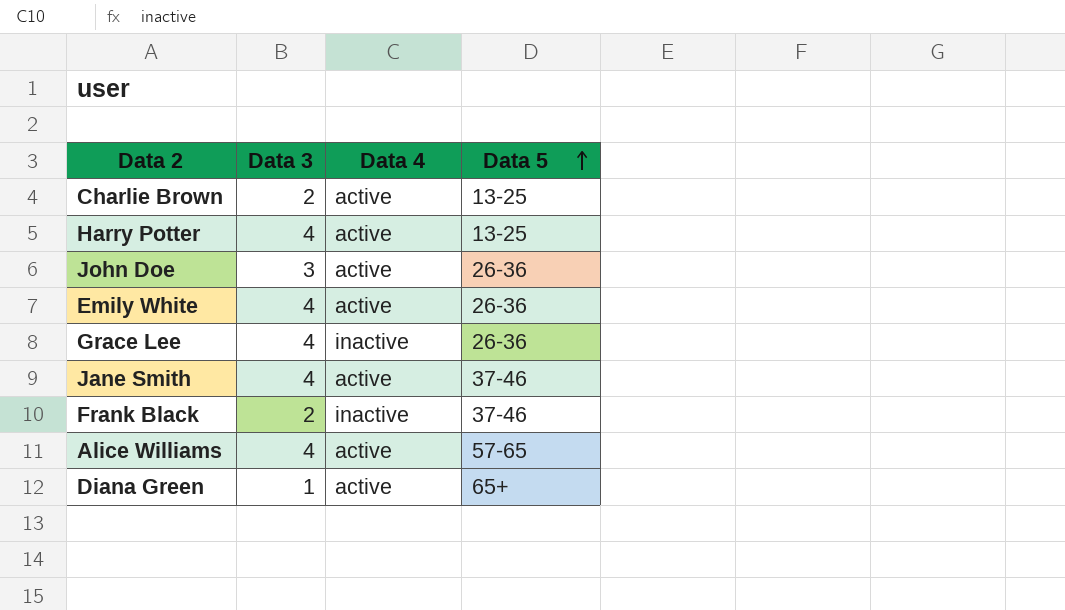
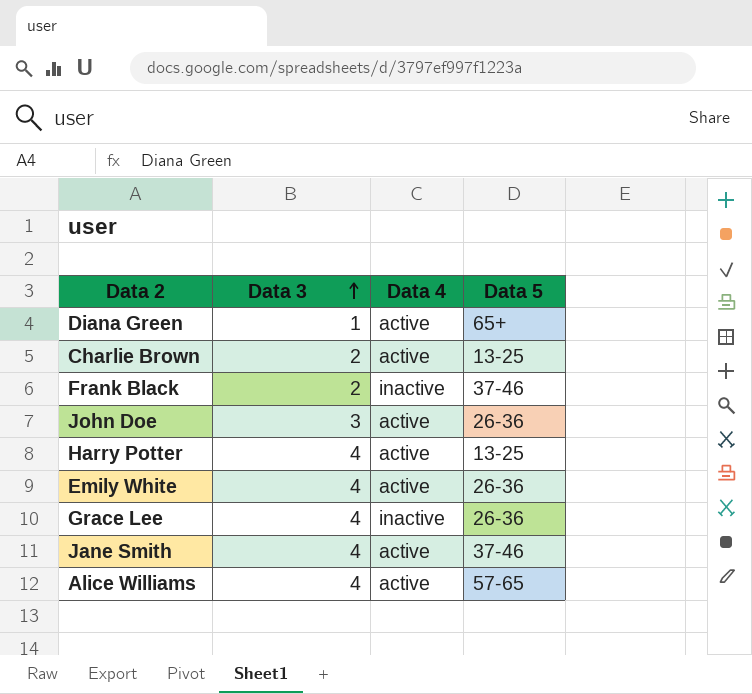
row order: Data 5 ascending -> Data 3 ascending

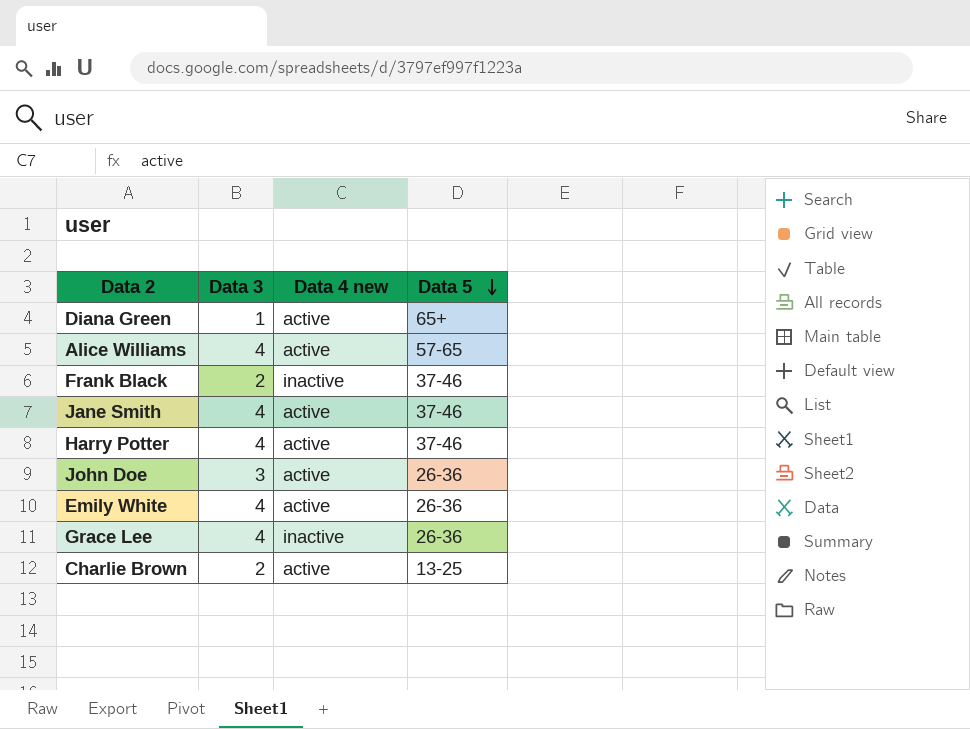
row order: Data 3 ascending -> Data 5 descending
column name: Data 4 -> Data 4 new
Harry Potter | Data 5: 13-25 -> 37-46

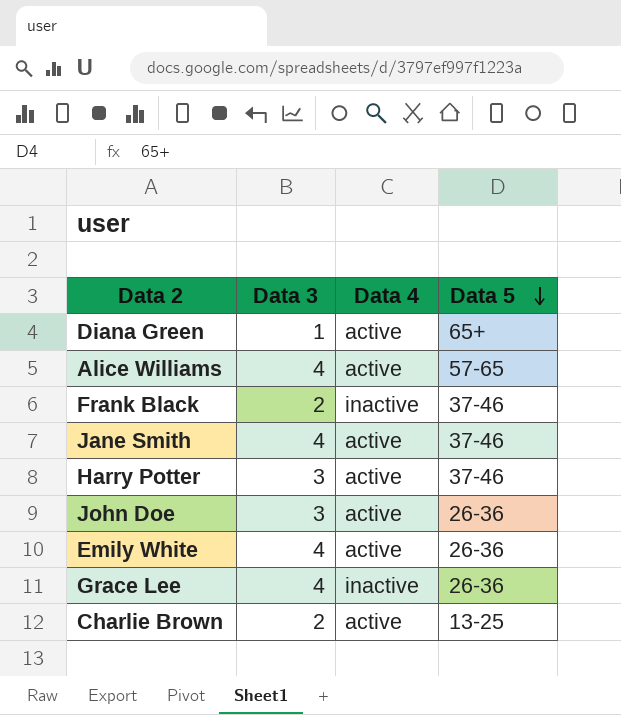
column name: Data 4 new -> Data 4
Harry Potter | Data 3: 4 -> 3

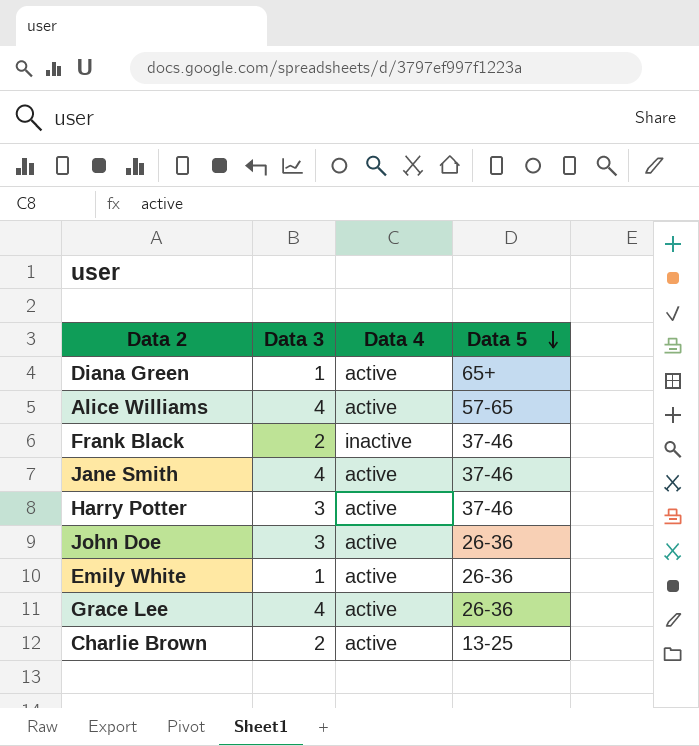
Emily White | Data 3: 4 -> 1
Grace Lee | Data 4: inactive -> active

